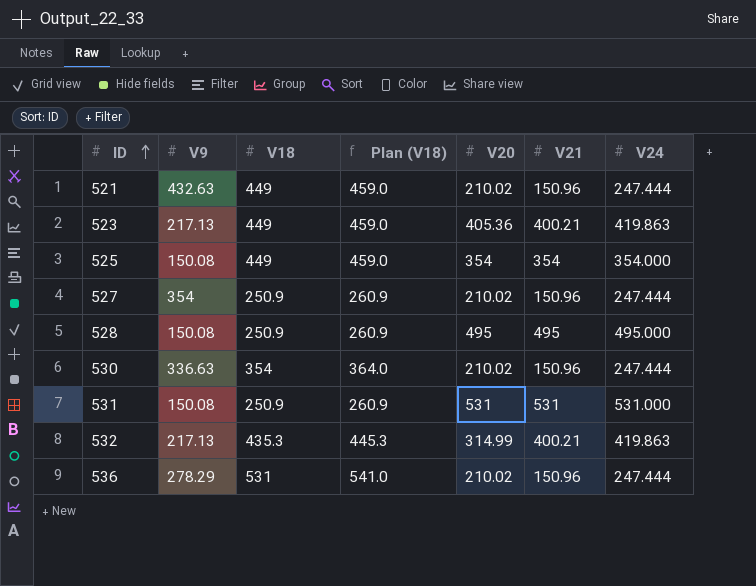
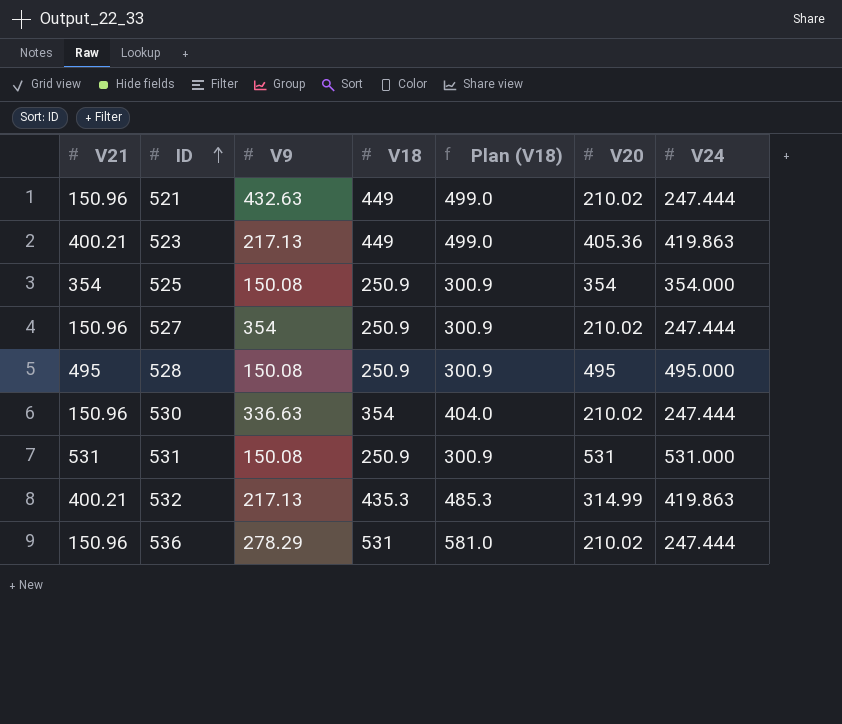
column V21 | position: 6 -> 1
column Plan (V18) | formula: [V18] + 10 -> [V18] + 50
525 | V18: 449 -> 250.9

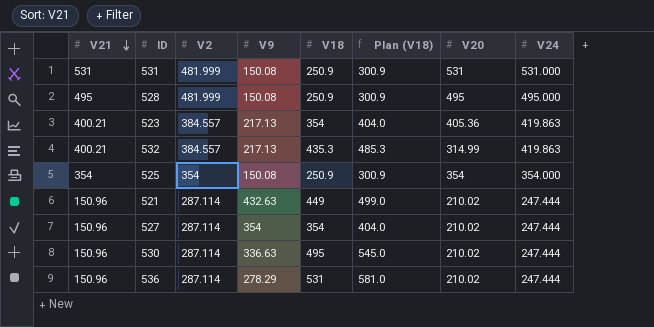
row order: ID ascending -> V21 descending
column V2 | position: none -> 3
523 | V18: 449 -> 354
523 | Plan (V18): 499.0 -> 404.0
527 | V18: 250.9 -> 354
527 | Plan (V18): 300.9 -> 404.0
530 | V18: 354 -> 495
530 | Plan (V18): 404.0 -> 545.0

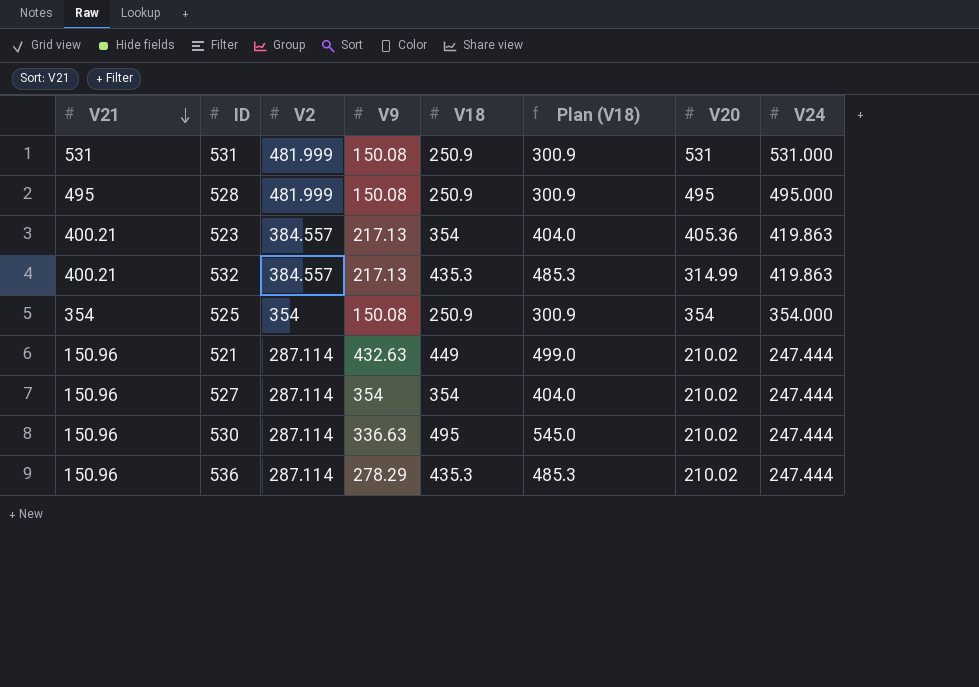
536 | V18: 531 -> 435.3
536 | Plan (V18): 581.0 -> 485.3

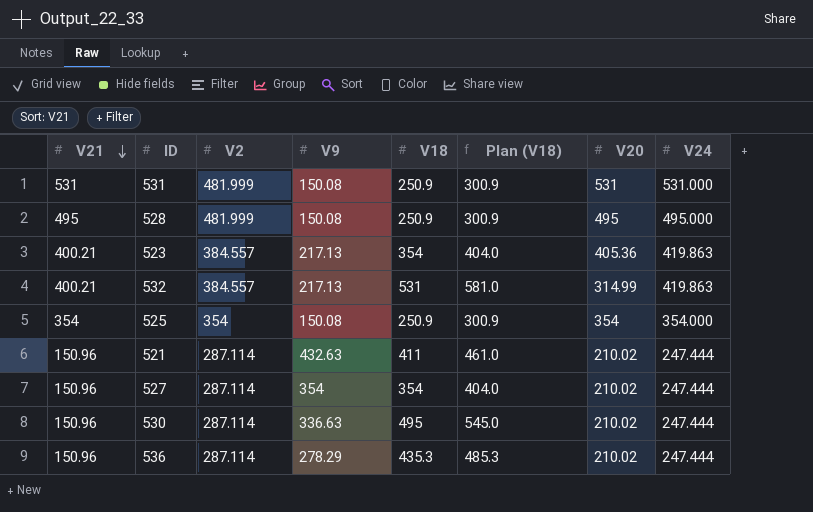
532 | V18: 435.3 -> 531
532 | Plan (V18): 485.3 -> 581.0
521 | V18: 449 -> 411
521 | Plan (V18): 499.0 -> 461.0

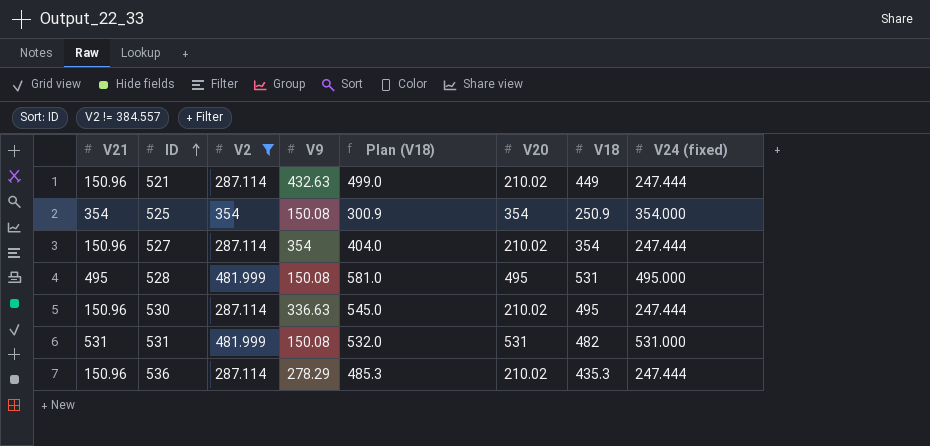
filter: none -> V2 != 384.557
row order: V21 descending -> ID ascending
column V18 | position: 5 -> 7
column name: V24 -> V24 (fixed)
521 | Plan (V18): 461.0 -> 499.0
521 | V18: 411 -> 449
528 | Plan (V18): 300.9 -> 581.0
528 | V18: 250.9 -> 531
531 | Plan (V18): 300.9 -> 532.0
531 | V18: 250.9 -> 482

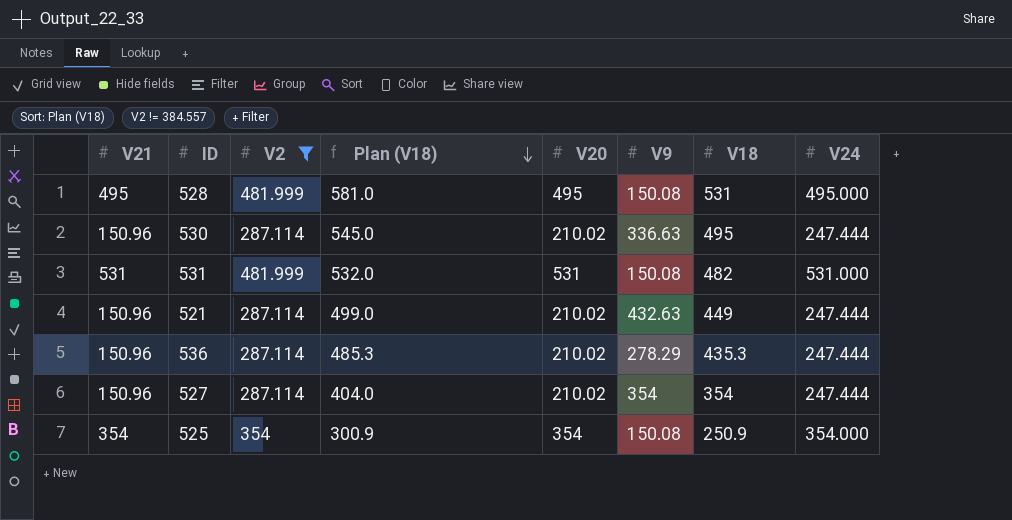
row order: ID ascending -> Plan (V18) descending
column V9 | position: 4 -> 6
column name: V24 (fixed) -> V24

